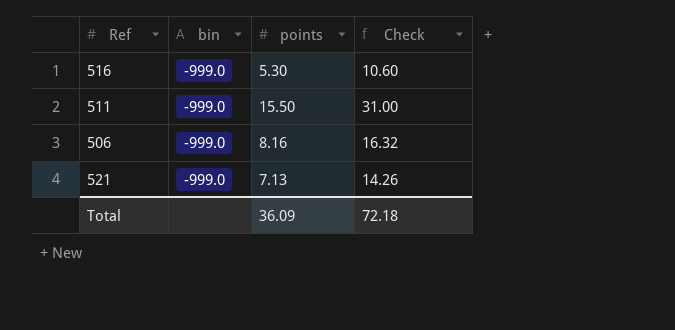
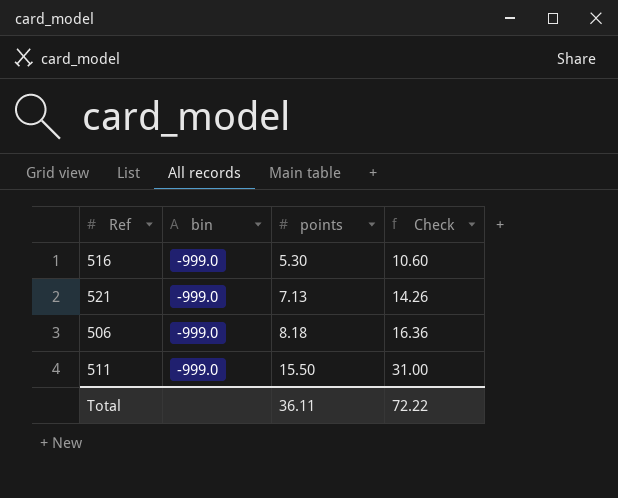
row order: none -> points ascending
506 | points: 8.16 -> 8.18
506 | Check: 16.32 -> 16.36
Total | points: 36.09 -> 36.11
Total | Check: 72.18 -> 72.22

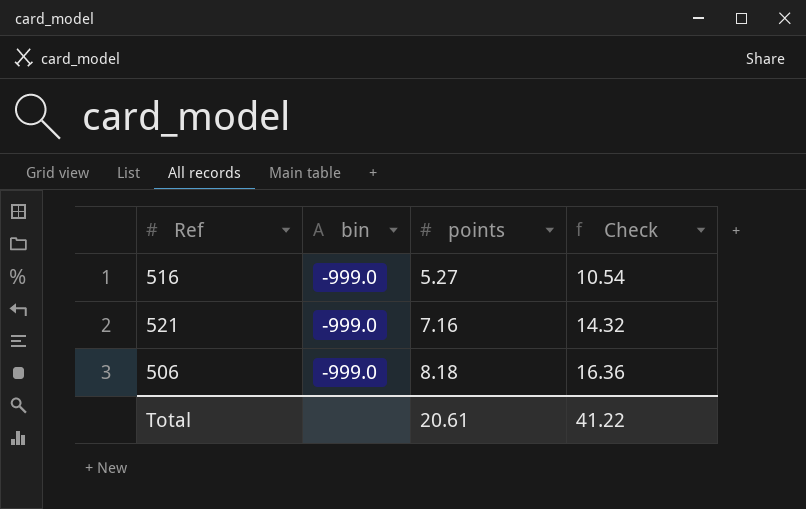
row 511: -999.0 | 15.50 | 31.00 -> none
516 | points: 5.30 -> 5.27
516 | Check: 10.60 -> 10.54
521 | points: 7.13 -> 7.16
521 | Check: 14.26 -> 14.32
Total | points: 36.11 -> 20.61
Total | Check: 72.22 -> 41.22

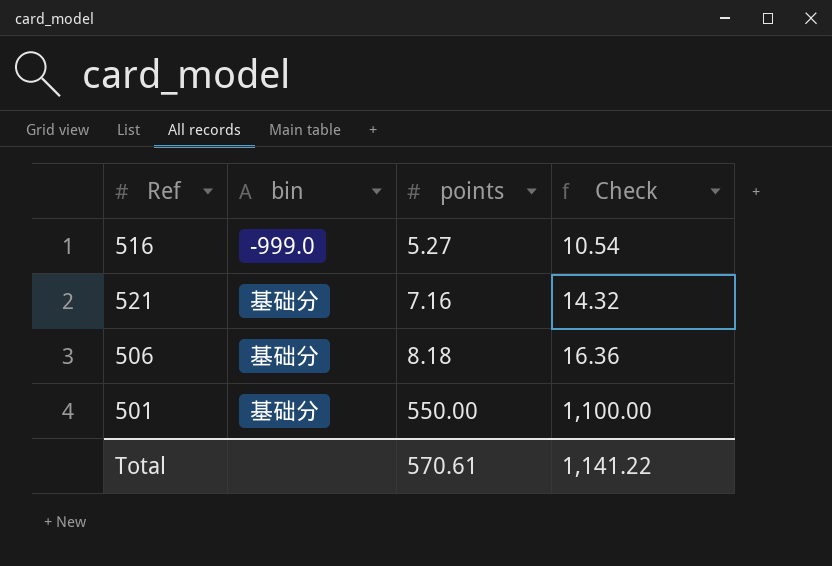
521 | bin: -999.0 -> 基础分
506 | bin: -999.0 -> 基础分
row 501: none -> 基础分 | 550.00 | 1,100.00
Total | points: 20.61 -> 570.61
Total | Check: 41.22 -> 1,141.22

